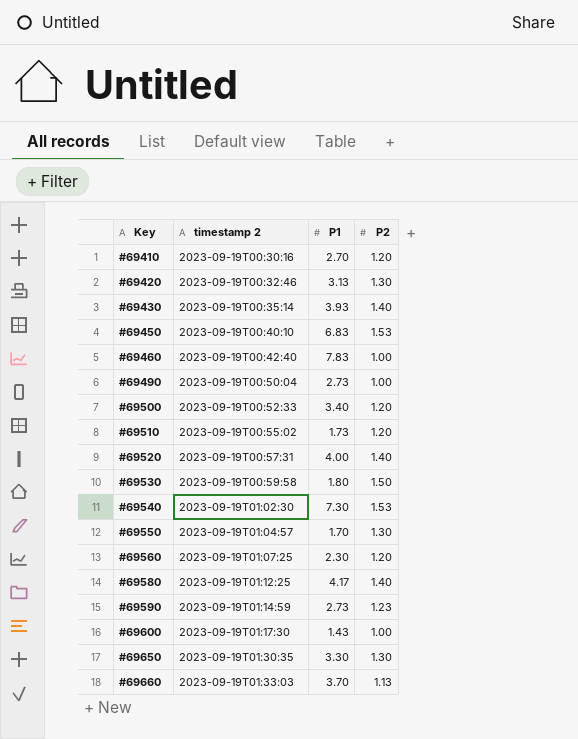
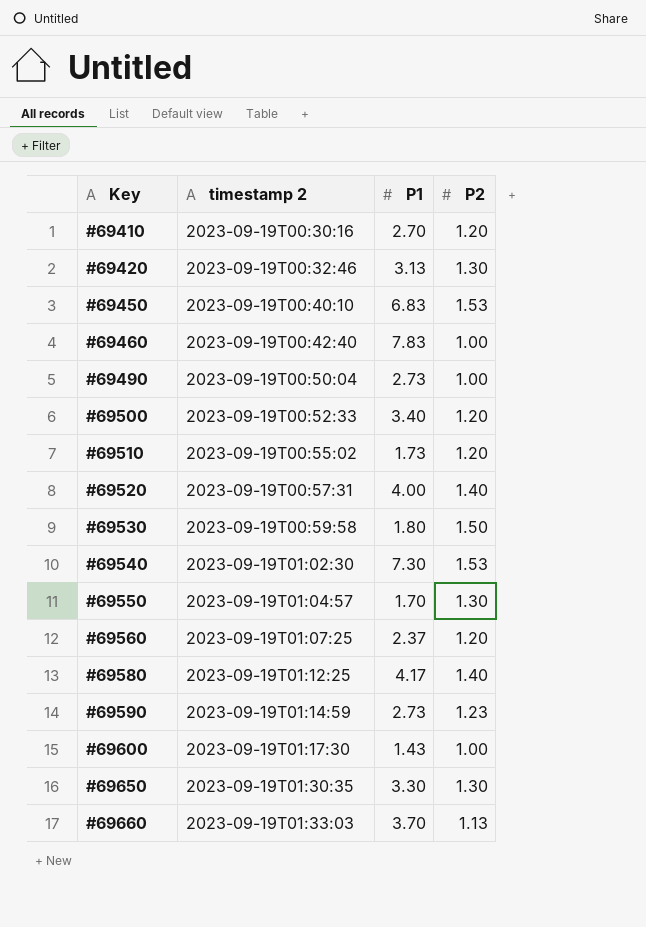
row #69430: 2023-09-19T00:35:14 | 3.93 | 1.40 -> none
#69560 | P1: 2.30 -> 2.37

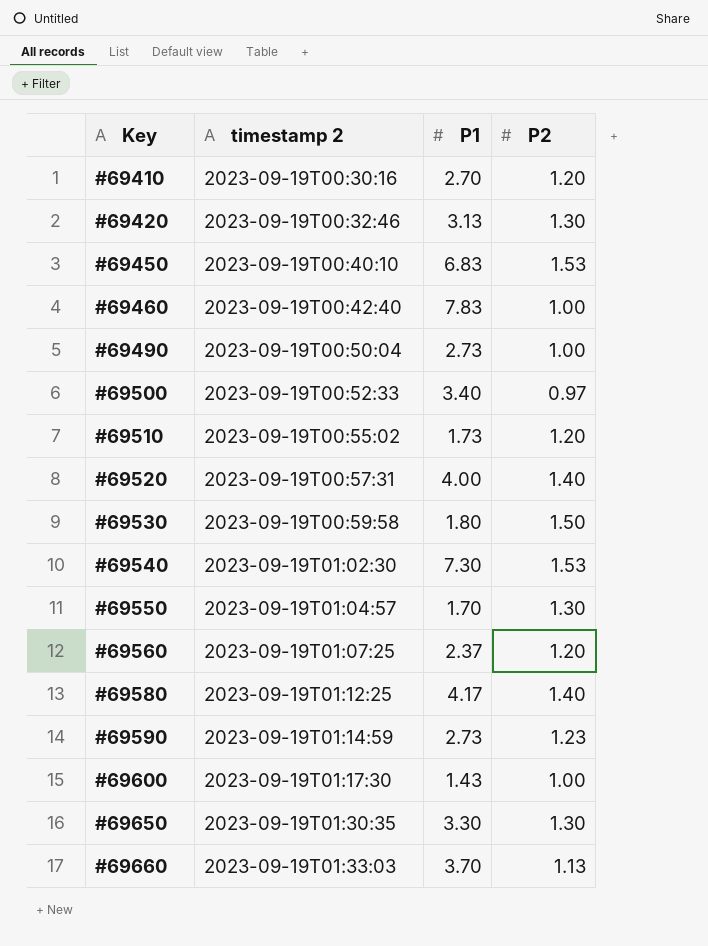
#69500 | P2: 1.20 -> 0.97

